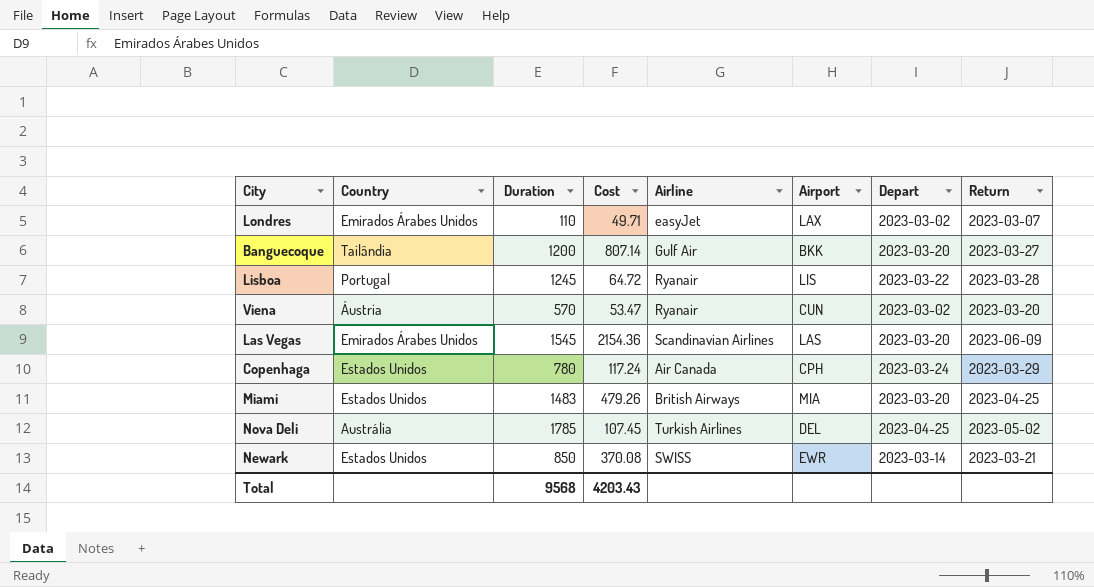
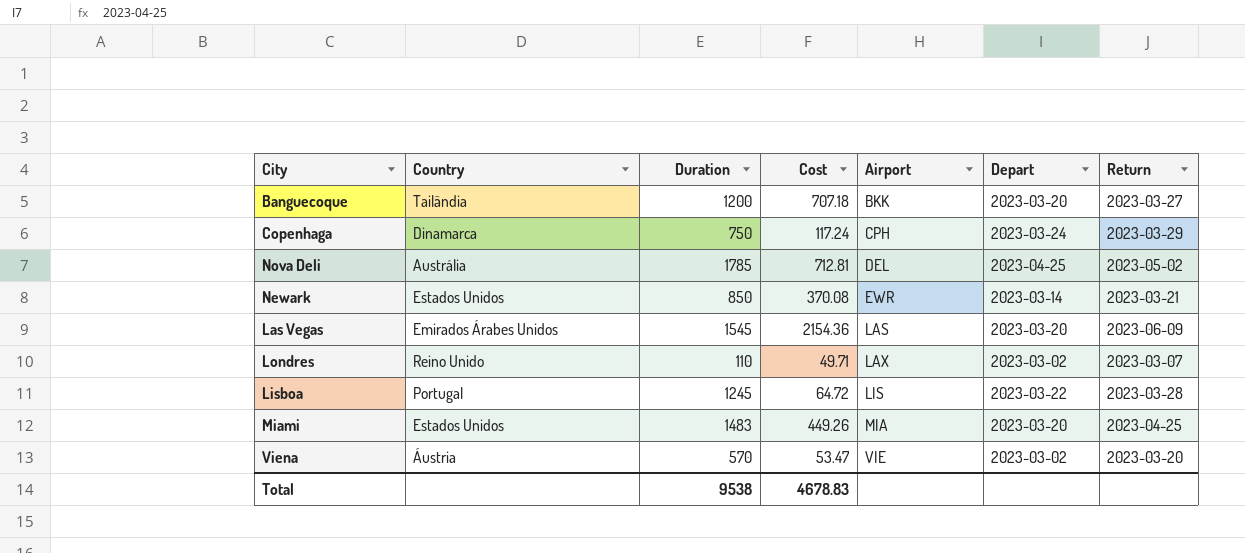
row order: none -> Airport ascending
column Airline | position: 5 -> none
Banguecoque | Cost: 807.14 -> 707.18
Copenhaga | Country: Estados Unidos -> Dinamarca
Copenhaga | Duration: 780 -> 750
Nova Deli | Cost: 107.45 -> 712.81
Londres | Country: Emirados Árabes Unidos -> Reino Unido
Miami | Cost: 479.26 -> 449.26
Viena | Airport: CUN -> VIE
Total | Duration: 9568 -> 9538
Total | Cost: 4203.43 -> 4678.83

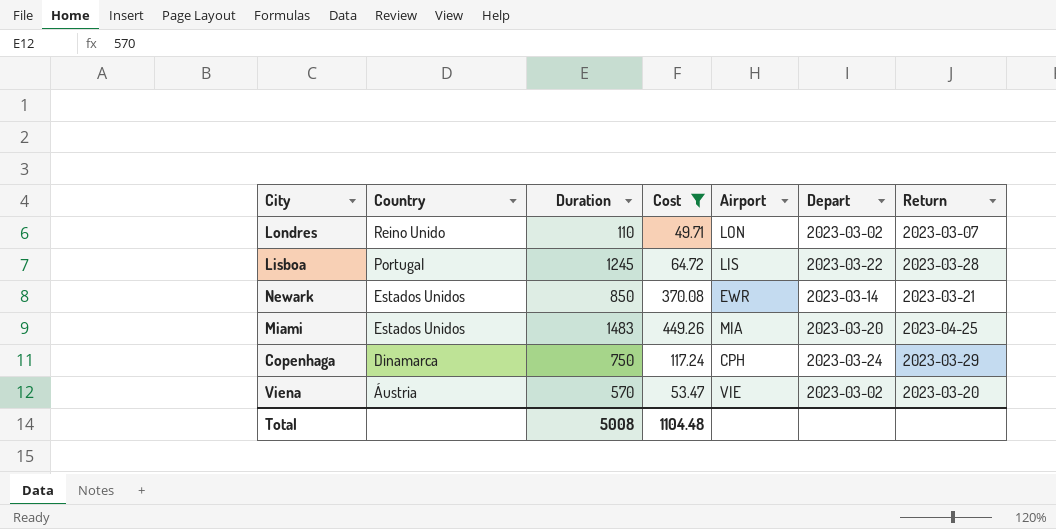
filter: none -> Cost <= 449.26
row order: Airport ascending -> Country descending
Londres | Airport: LAX -> LON
Total | Duration: 9538 -> 5008
Total | Cost: 4678.83 -> 1104.48

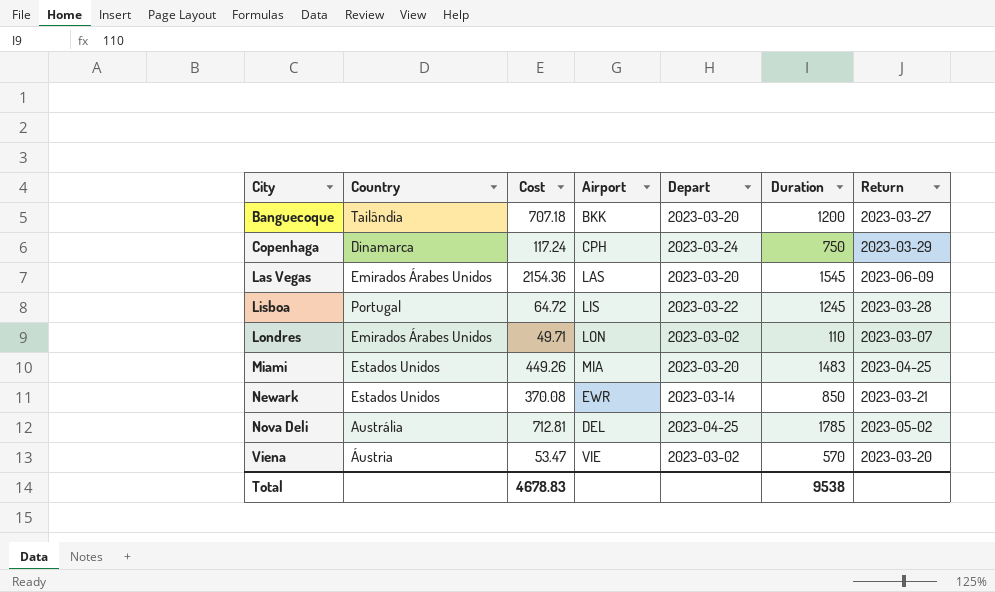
filter: Cost <= 449.26 -> none
row order: Country descending -> City ascending
column Duration | position: 3 -> 6
Londres | Country: Reino Unido -> Emirados Árabes Unidos
Total | Cost: 1104.48 -> 4678.83
Total | Duration: 5008 -> 9538

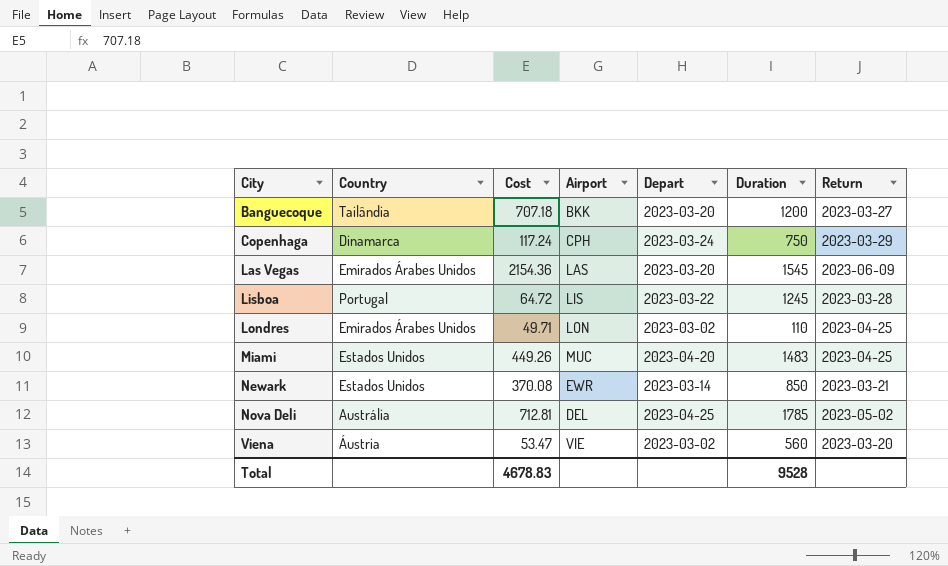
Londres | Return: 2023-03-07 -> 2023-04-25
Miami | Airport: MIA -> MUC
Miami | Depart: 2023-03-20 -> 2023-04-20
Viena | Duration: 570 -> 560
Total | Duration: 9538 -> 9528

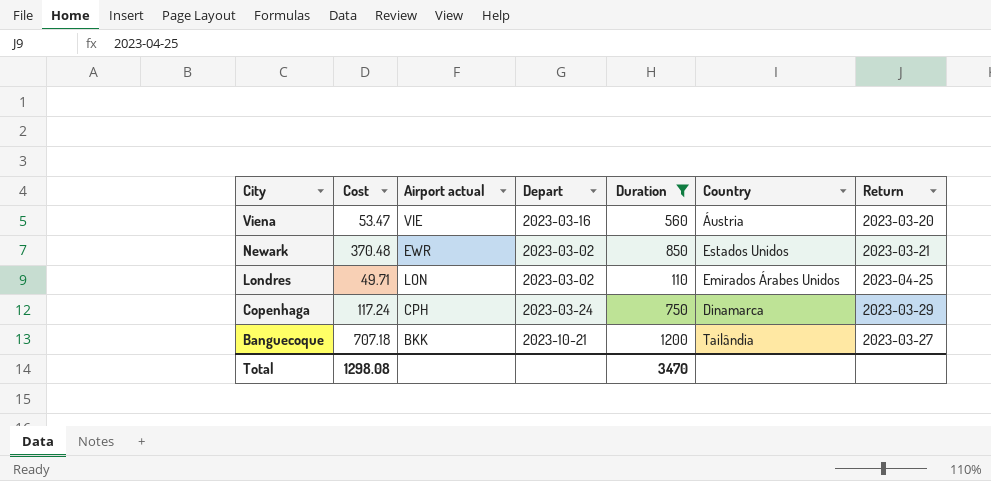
filter: none -> Duration <= 1200
row order: City ascending -> City descending
column name: Airport -> Airport actual
column Country | position: 2 -> 6
Viena | Depart: 2023-03-02 -> 2023-03-16
Newark | Cost: 370.08 -> 370.48
Newark | Depart: 2023-03-14 -> 2023-03-02
Banguecoque | Depart: 2023-03-20 -> 2023-10-21
Total | Cost: 4678.83 -> 1298.08
Total | Duration: 9528 -> 3470

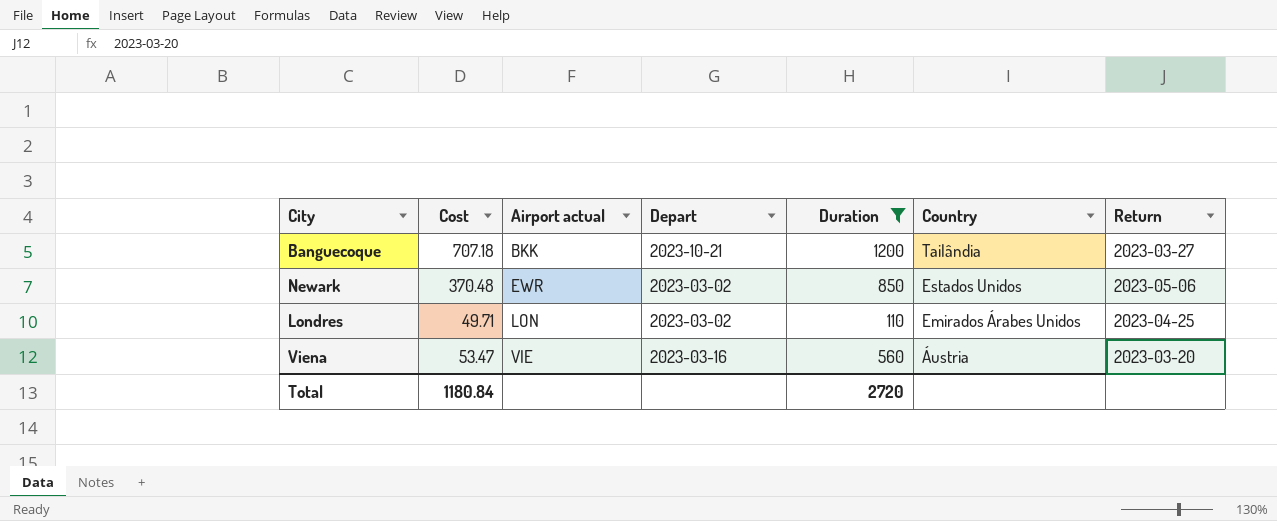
row order: City descending -> Airport actual ascending
row Copenhaga: 117.24 | CPH | 2023-03-24 | 750 | Dinamarca | 2023-03-29 -> none
Newark | Return: 2023-03-21 -> 2023-05-06
Total | Cost: 1298.08 -> 1180.84
Total | Duration: 3470 -> 2720

